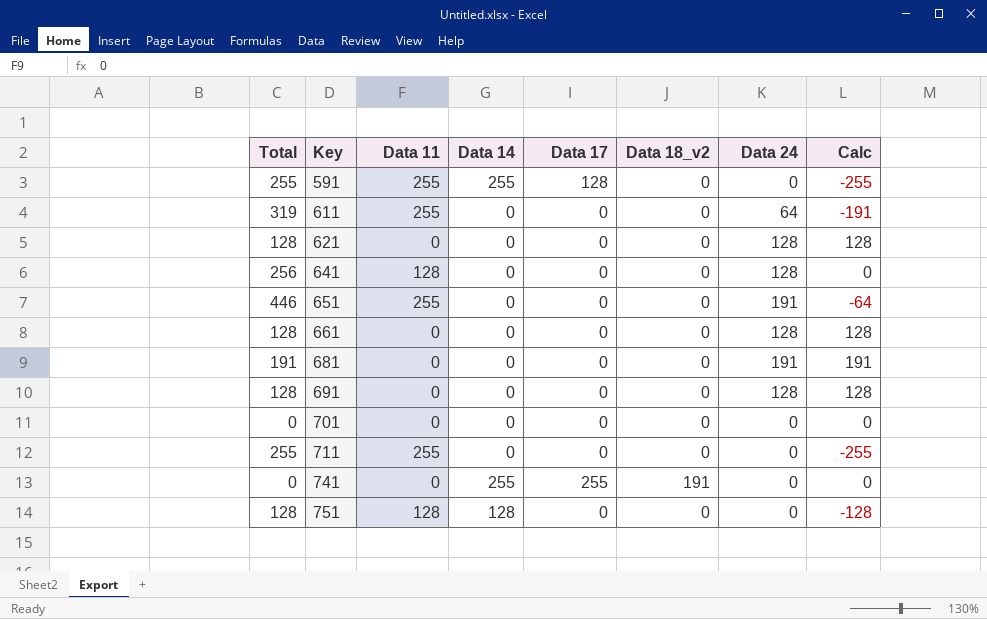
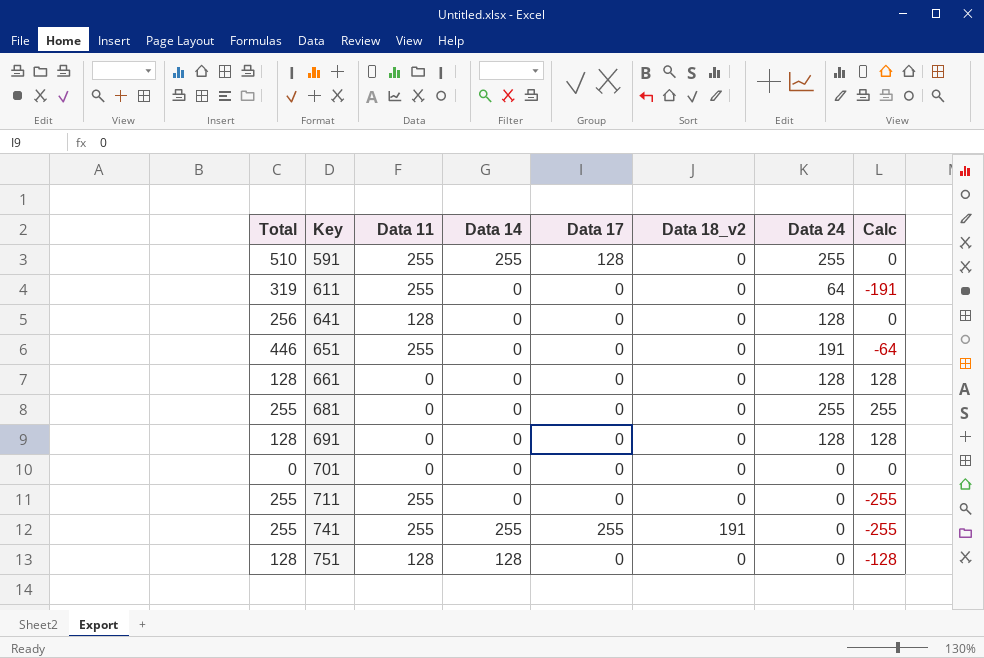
row 621: 128 | 0 | 0 | 0 | 0 | 128 | 128 -> none
591 | Total: 255 -> 510
591 | Data 24: 0 -> 255
591 | Calc: -255 -> 0
681 | Total: 191 -> 255
681 | Data 24: 191 -> 255
681 | Calc: 191 -> 255
741 | Total: 0 -> 255
741 | Data 11: 0 -> 255
741 | Calc: 0 -> -255

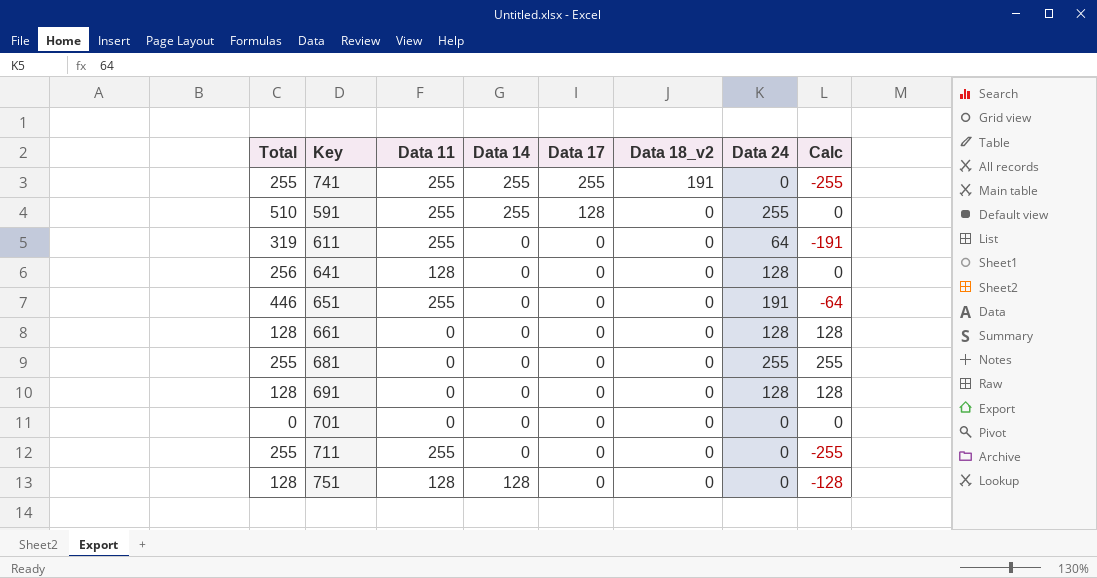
row order: Key ascending -> Data 17 descending

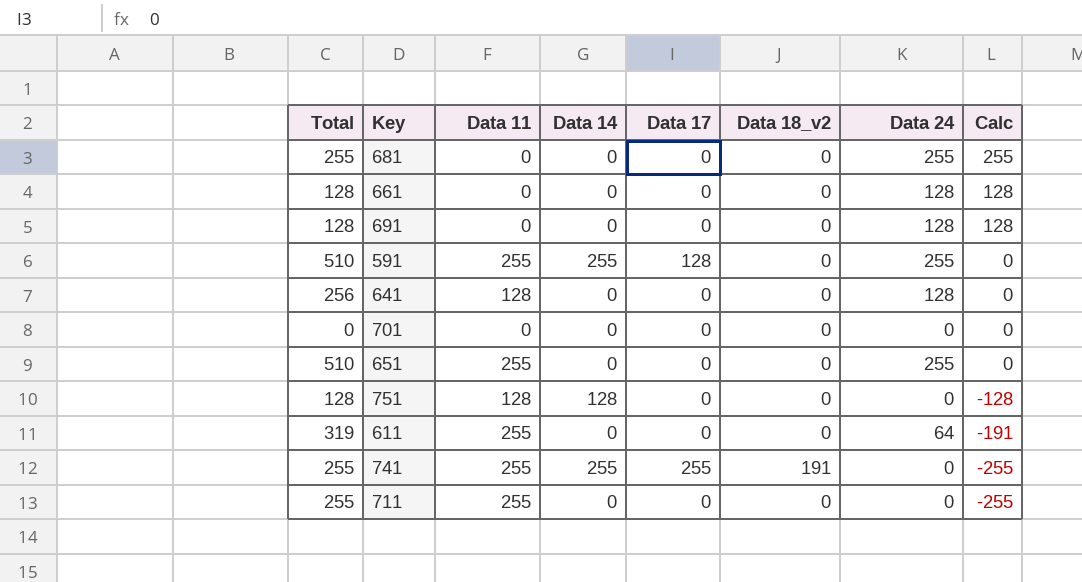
row order: Data 17 descending -> Calc descending
651 | Total: 446 -> 510
651 | Data 24: 191 -> 255
651 | Calc: -64 -> 0

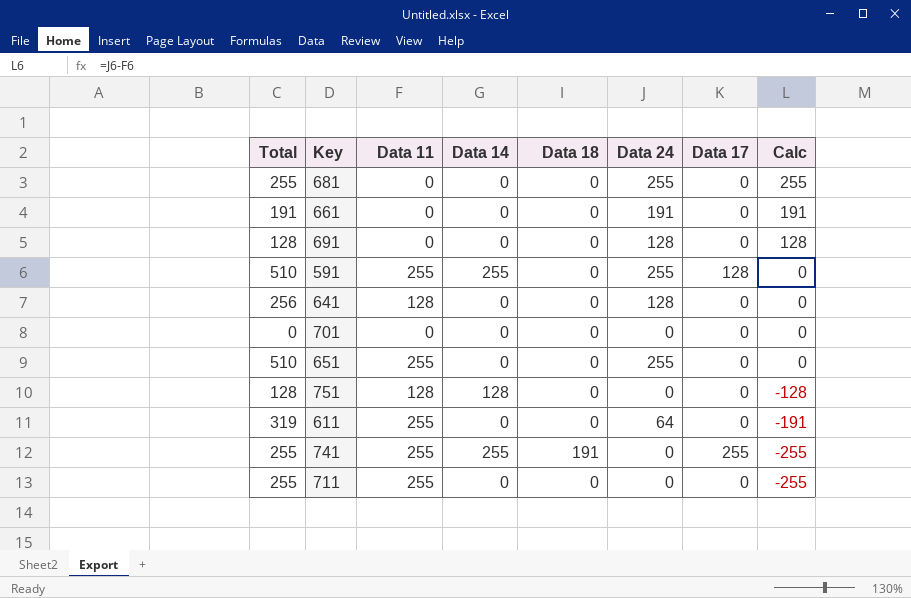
column name: Data 18_v2 -> Data 18
column Data 17 | position: 5 -> 7
661 | Total: 128 -> 191
661 | Data 24: 128 -> 191
661 | Calc: 128 -> 191

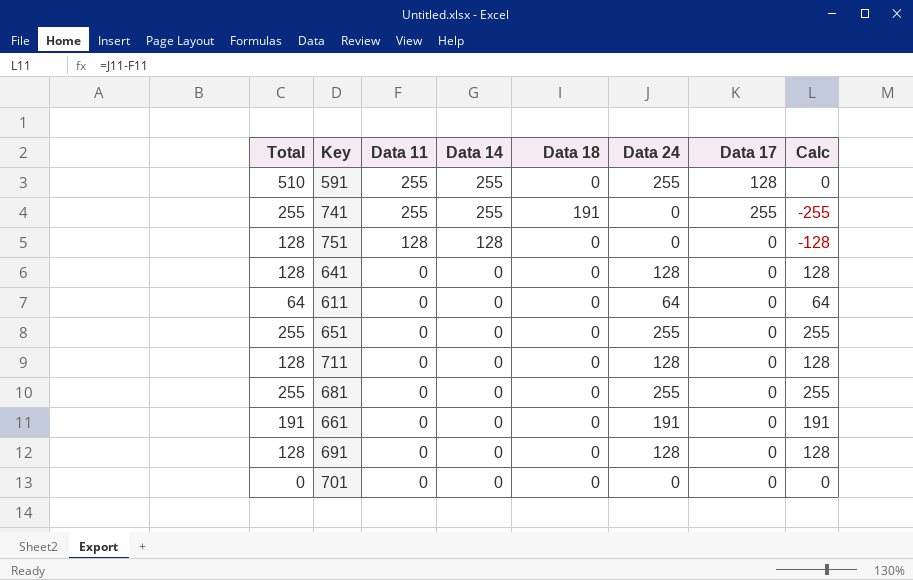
row order: Calc descending -> Data 11 descending
641 | Total: 256 -> 128
641 | Data 11: 128 -> 0
641 | Calc: 0 -> 128
611 | Total: 319 -> 64
611 | Data 11: 255 -> 0
611 | Calc: -191 -> 64
651 | Total: 510 -> 255
651 | Data 11: 255 -> 0
651 | Calc: 0 -> 255
711 | Total: 255 -> 128
711 | Data 11: 255 -> 0
711 | Data 24: 0 -> 128
711 | Calc: -255 -> 128

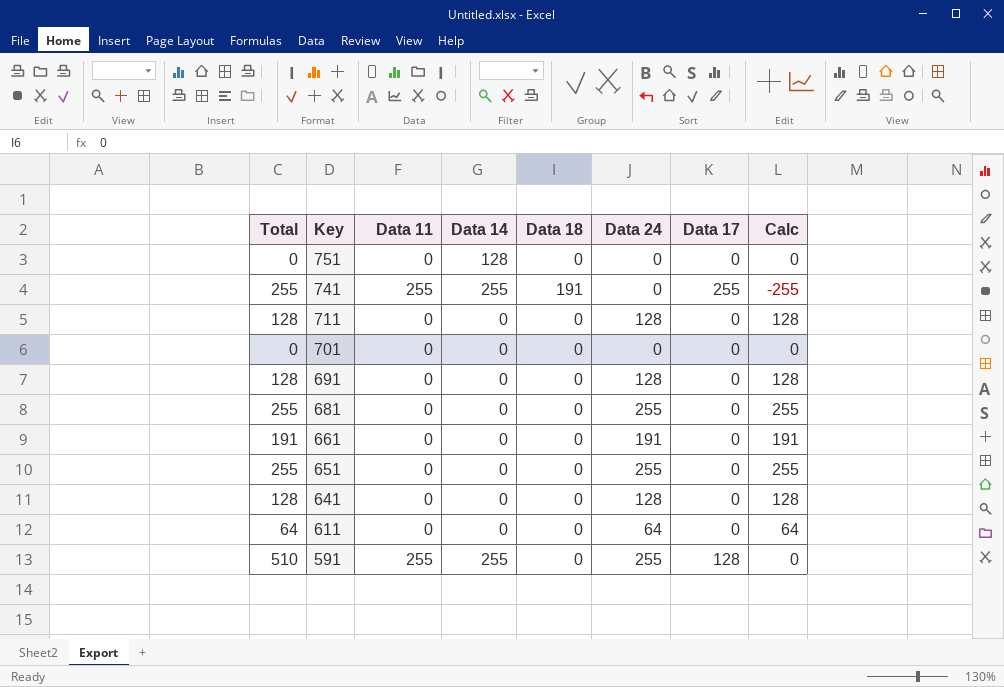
row order: Data 11 descending -> Key descending
751 | Total: 128 -> 0
751 | Data 11: 128 -> 0
751 | Calc: -128 -> 0

